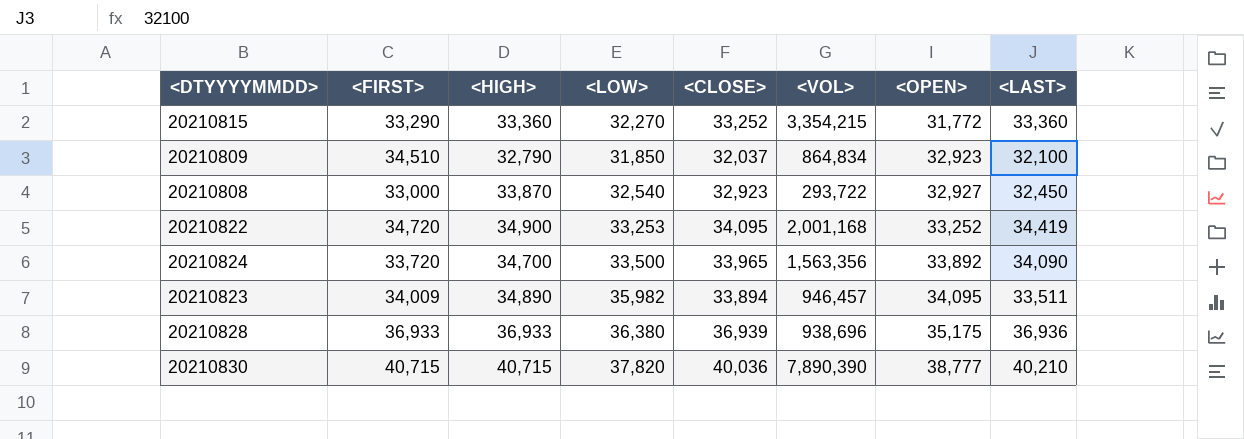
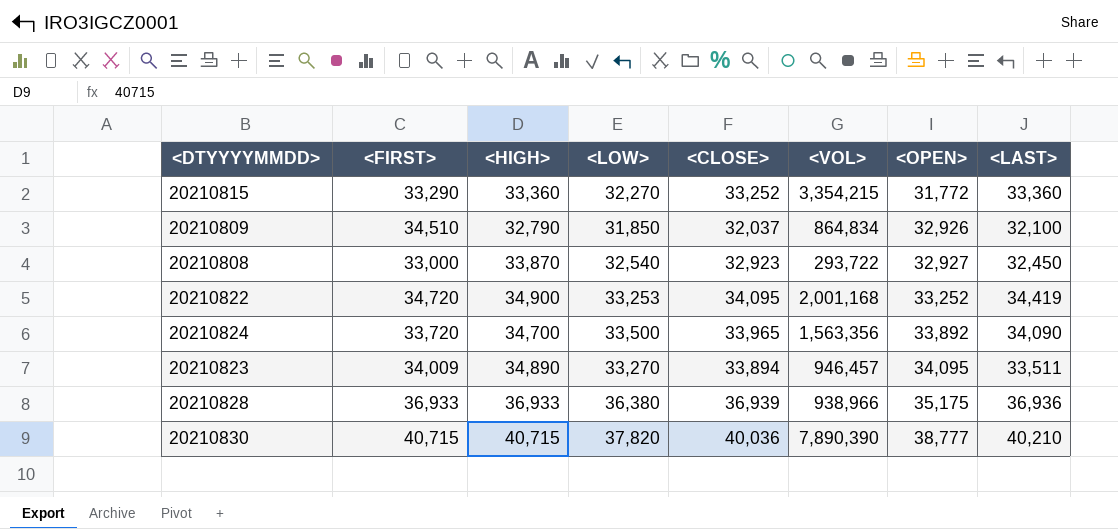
20210809 | <OPEN>: 32,923 -> 32,926
20210823 | <LOW>: 35,982 -> 33,270
20210828 | <VOL>: 938,696 -> 938,966

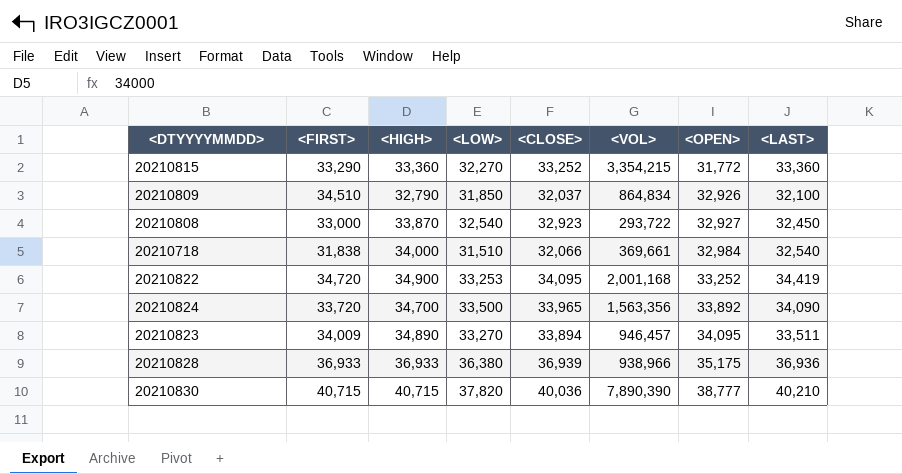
row 20210718: none -> 31,838 | 34,000 | 31,510 | 32,066 | 369,661 | 32,984 | 32,540

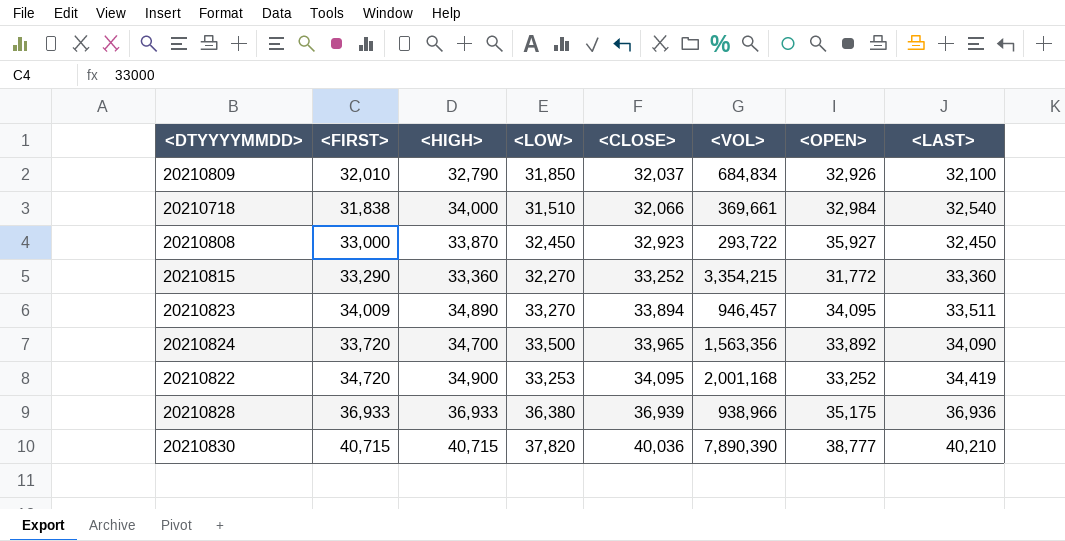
row order: <OPEN> ascending -> <CLOSE> ascending
20210809 | <FIRST>: 34,510 -> 32,010
20210809 | <VOL>: 864,834 -> 684,834
20210808 | <LOW>: 32,540 -> 32,450
20210808 | <OPEN>: 32,927 -> 35,927

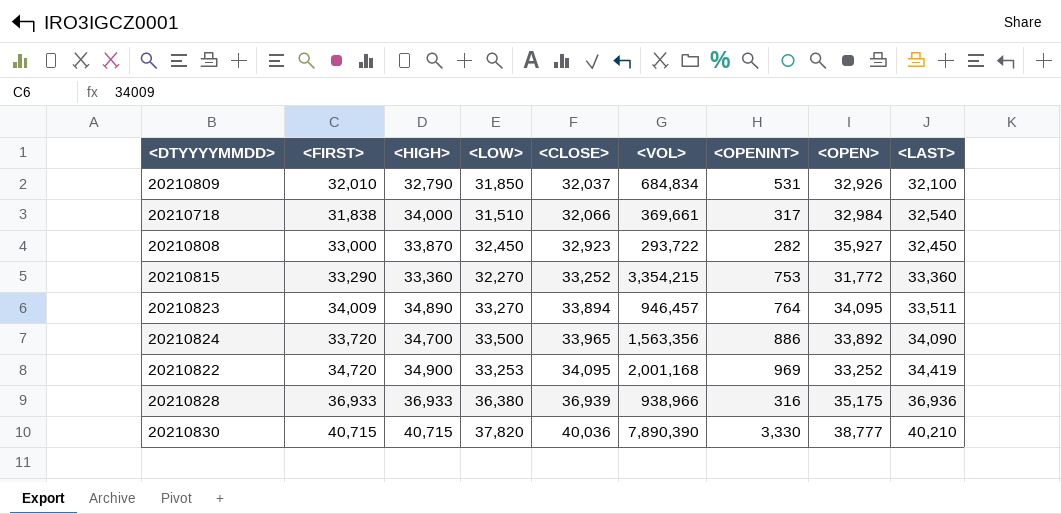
column <OPENINT> | position: none -> 7

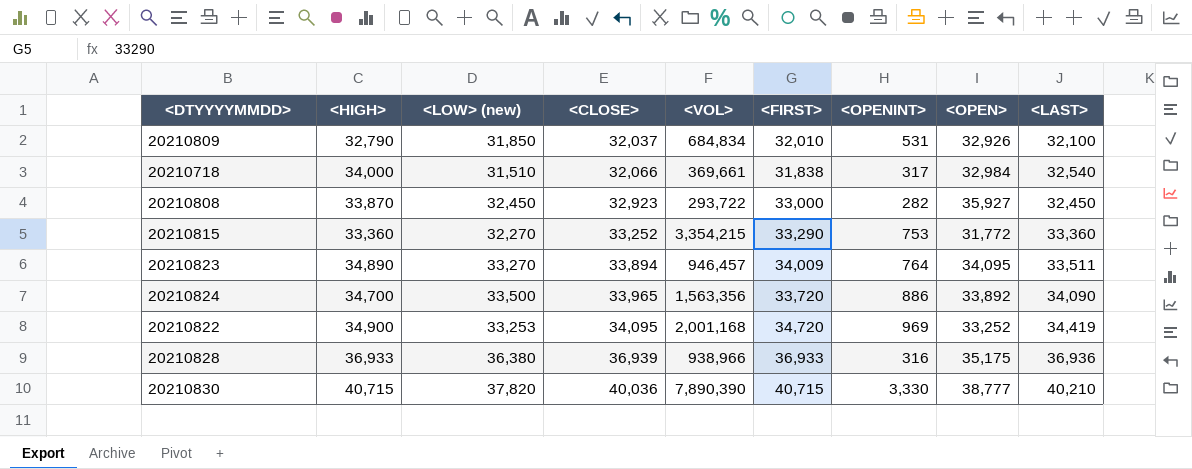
column name: <LOW> -> <LOW> (new)
column <FIRST> | position: 2 -> 6

